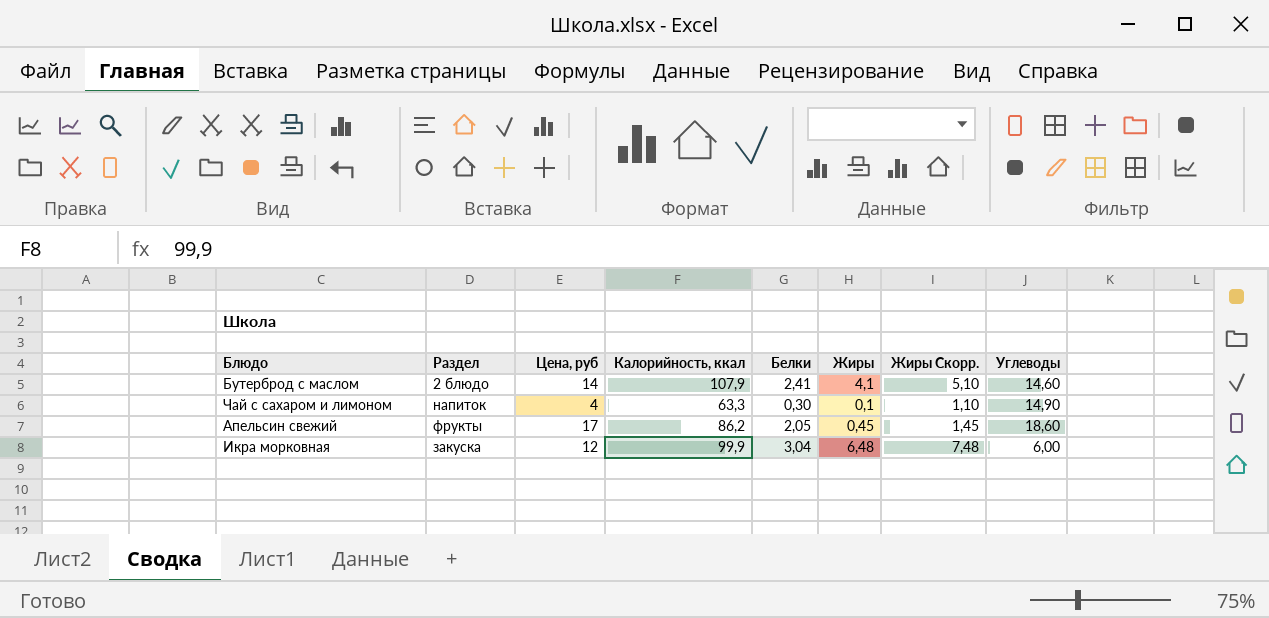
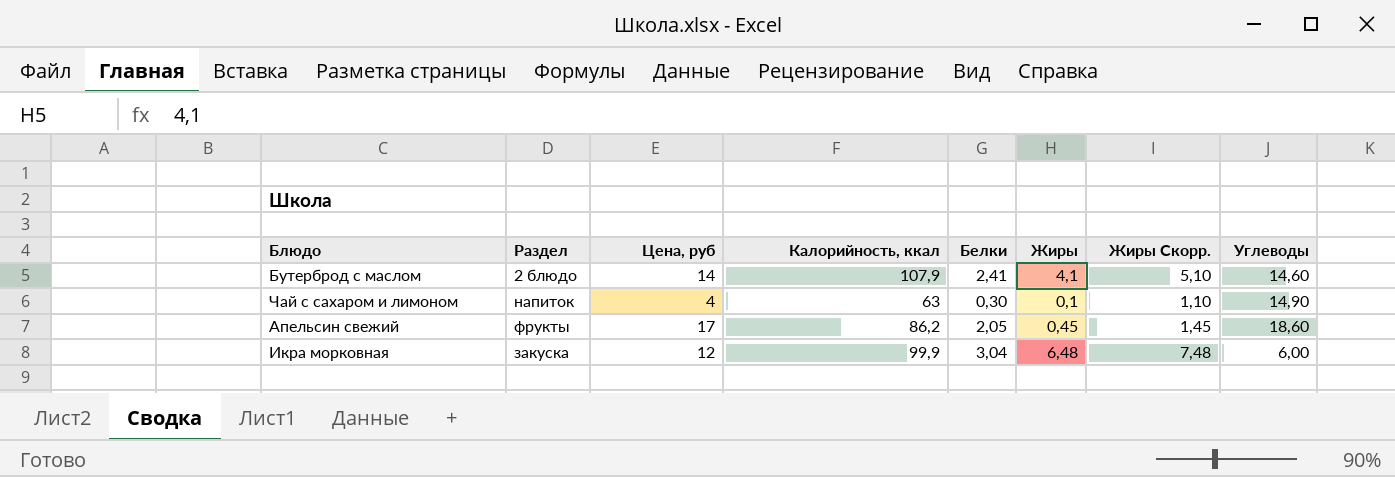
Чай с сахаром и лимоном | Калорийность, ккал: 63,3 -> 63

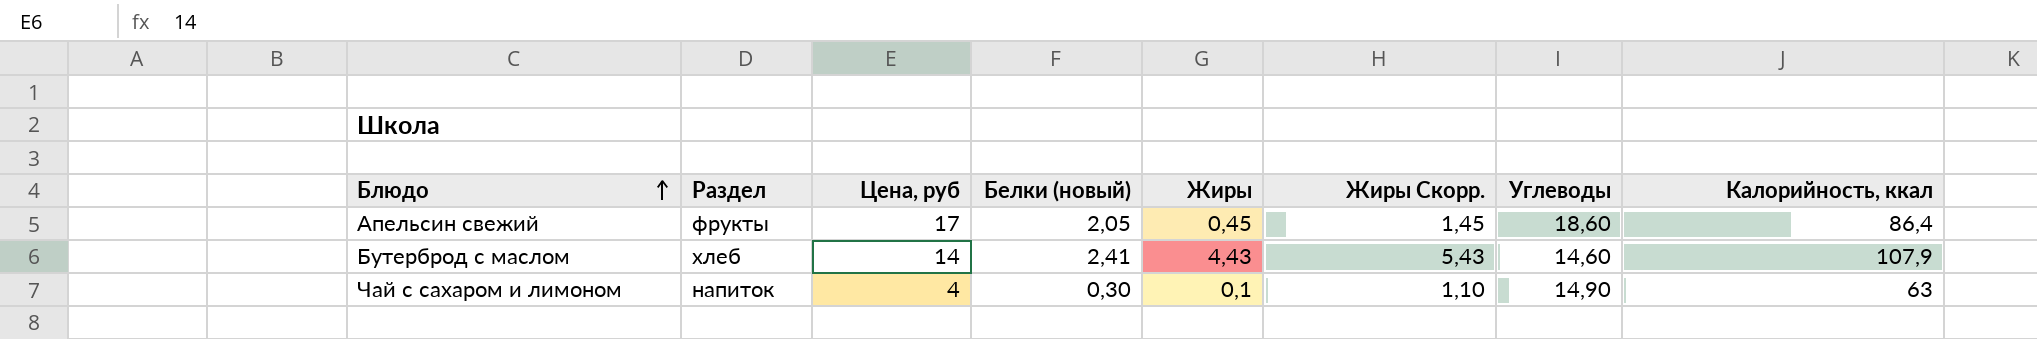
row order: none -> Блюдо ascending
column name: Белки -> Белки (новый)
column Калорийность, ккал | position: 4 -> 8
row Икра морковная: закуска | 12 | 99,9 | 3,04 | 6,48 | 7,48 | 6,00 -> none
Апельсин свежий | Калорийность, ккал: 86,2 -> 86,4
Бутерброд с маслом | Раздел: 2 блюдо -> хлеб
Бутерброд с маслом | Жиры: 4,1 -> 4,43
Бутерброд с маслом | Жиры Скорр.: 5,10 -> 5,43

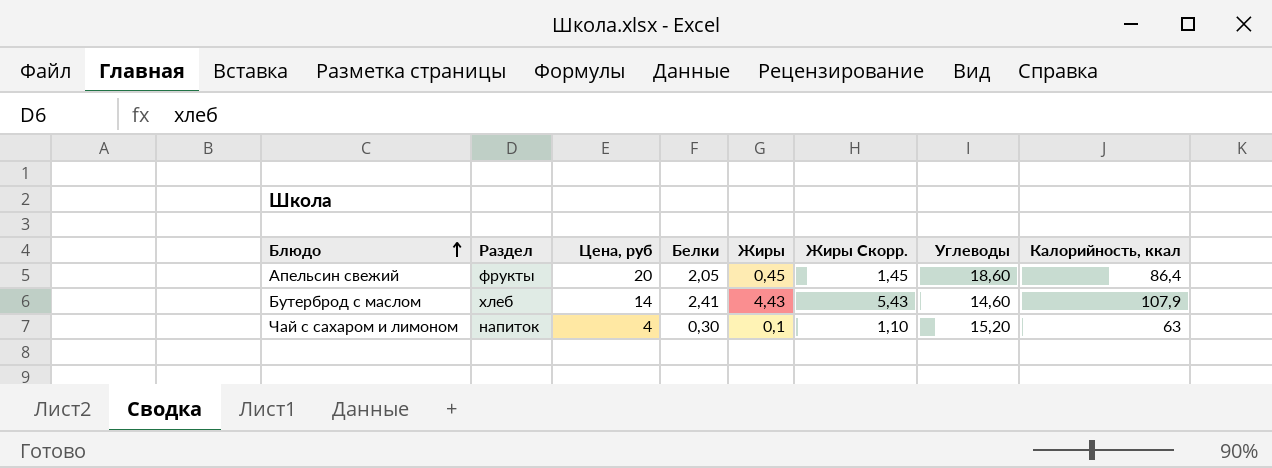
column name: Белки (новый) -> Белки
Апельсин свежий | Цена, руб: 17 -> 20
Чай с сахаром и лимоном | Углеводы: 14,90 -> 15,20

